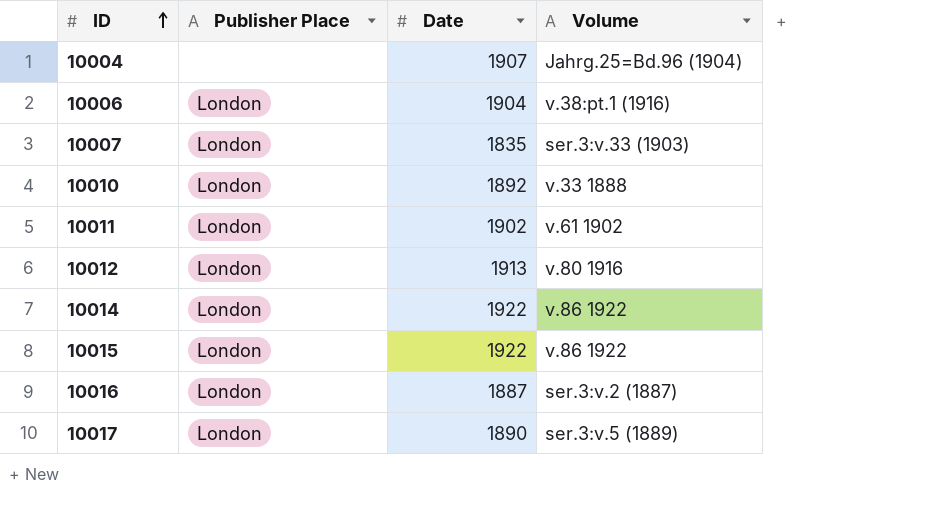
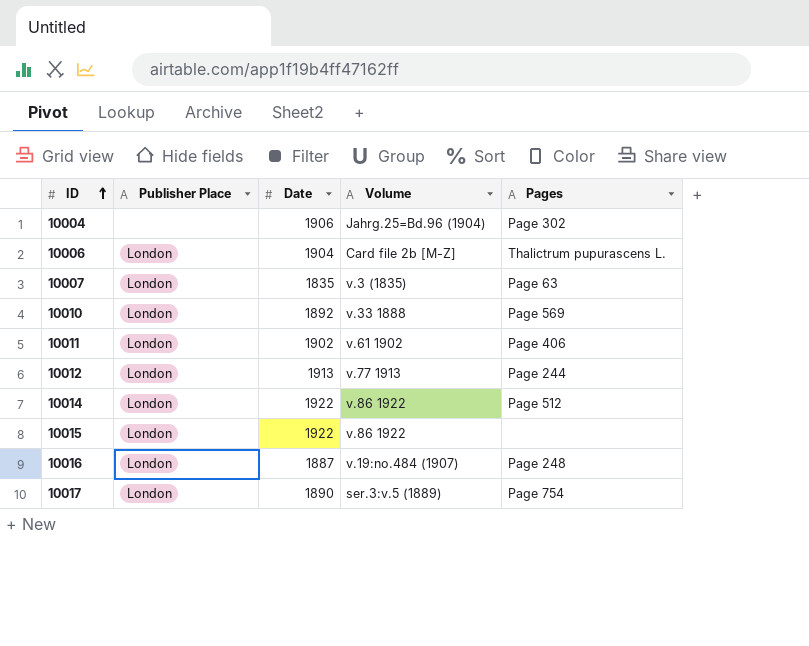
column Pages | position: none -> 5
10004 | Date: 1907 -> 1906
10006 | Volume: v.38:pt.1 (1916) -> Card file 2b [M-Z]
10007 | Volume: ser.3:v.33 (1903) -> v.3 (1835)
10012 | Volume: v.80 1916 -> v.77 1913
10016 | Volume: ser.3:v.2 (1887) -> v.19:no.484 (1907)

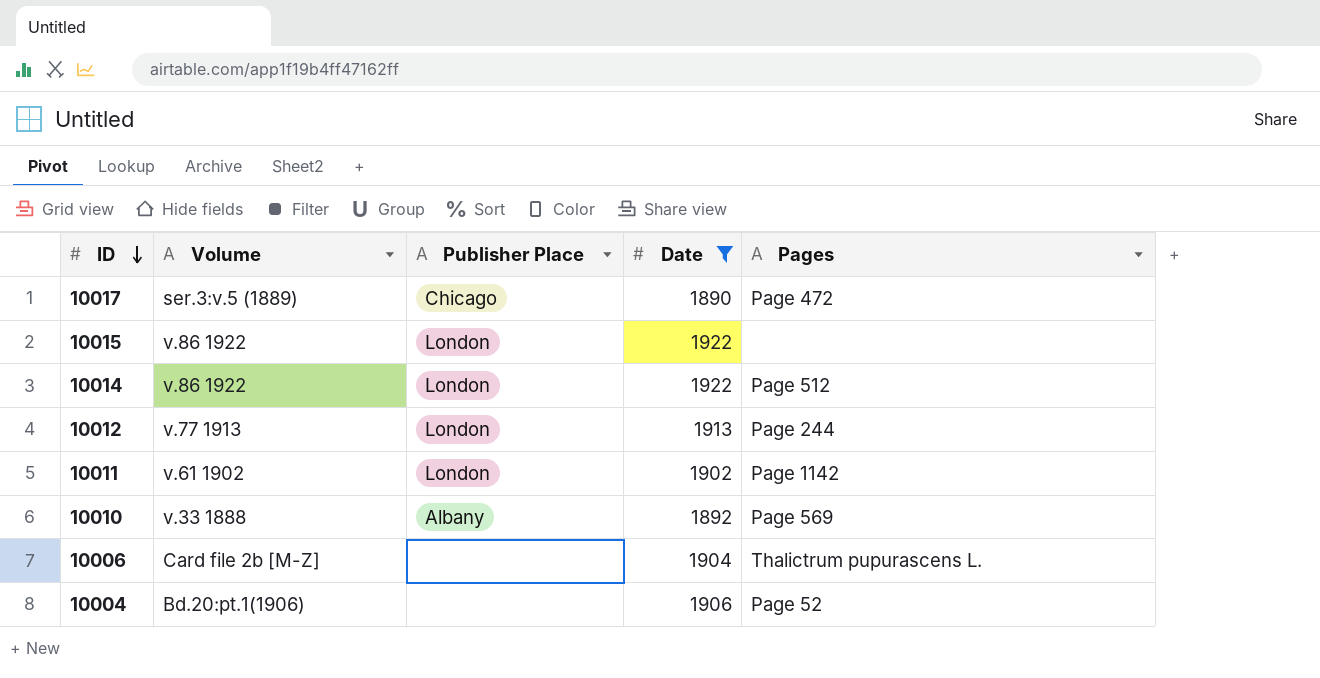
filter: none -> Date >= 1890
row order: ID ascending -> ID descending
column Volume | position: 4 -> 2
10017 | Publisher Place: London -> Chicago
10017 | Pages: Page 754 -> Page 472
10011 | Pages: Page 406 -> Page 1142
10010 | Publisher Place: London -> Albany
10006 | Publisher Place: London -> none
10004 | Volume: Jahrg.25=Bd.96 (1904) -> Bd.20:pt.1(1906)
10004 | Pages: Page 302 -> Page 52

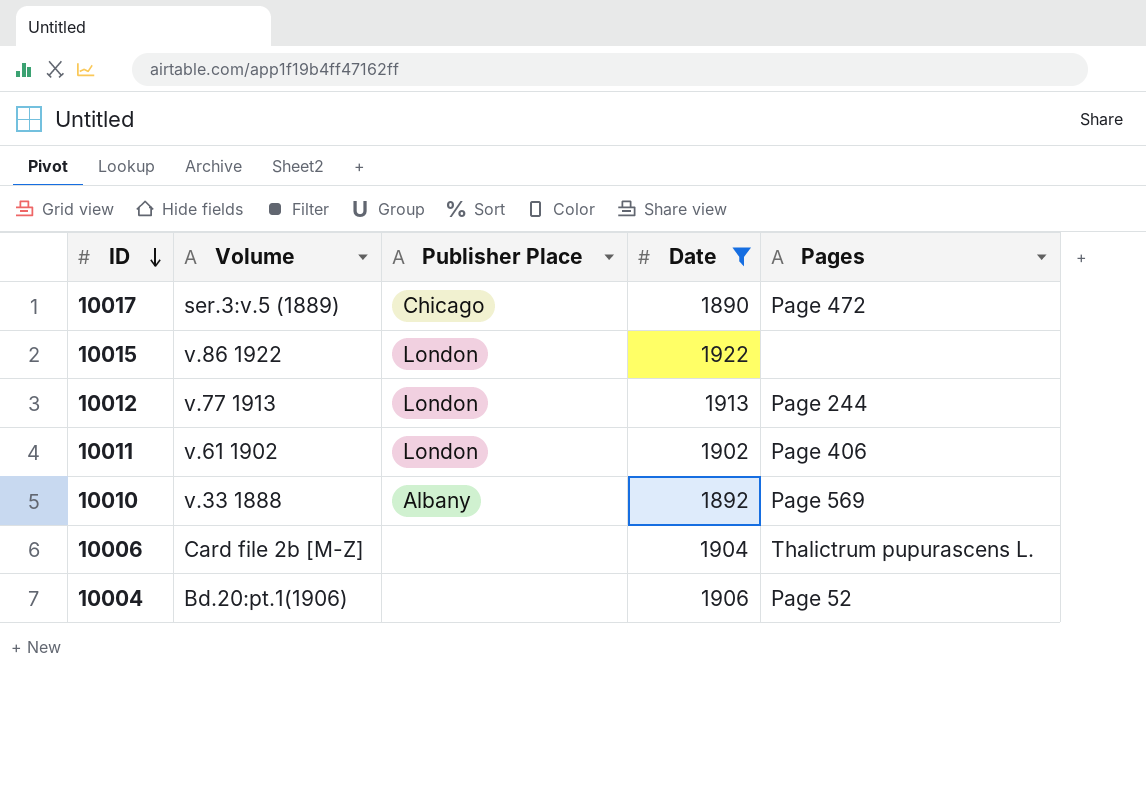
row 10014: v.86 1922 | London | 1922 | Page 512 -> none
10011 | Pages: Page 1142 -> Page 406

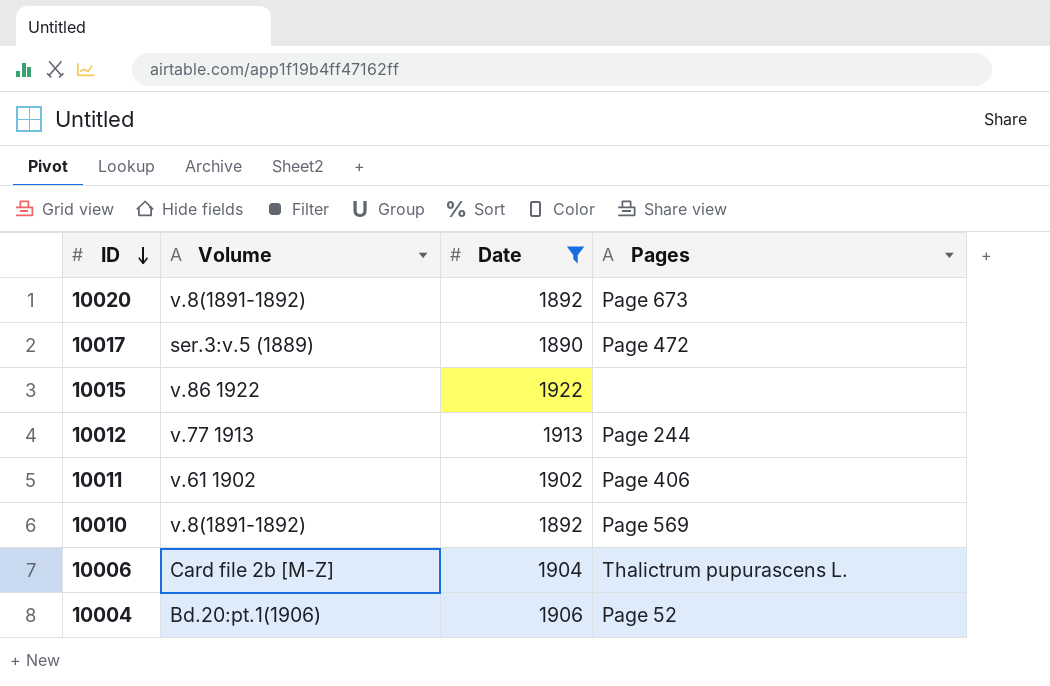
column Publisher Place | position: 3 -> none
row 10020: none -> v.8(1891-1892) | 1892 | Page 673
10010 | Volume: v.33 1888 -> v.8(1891-1892)

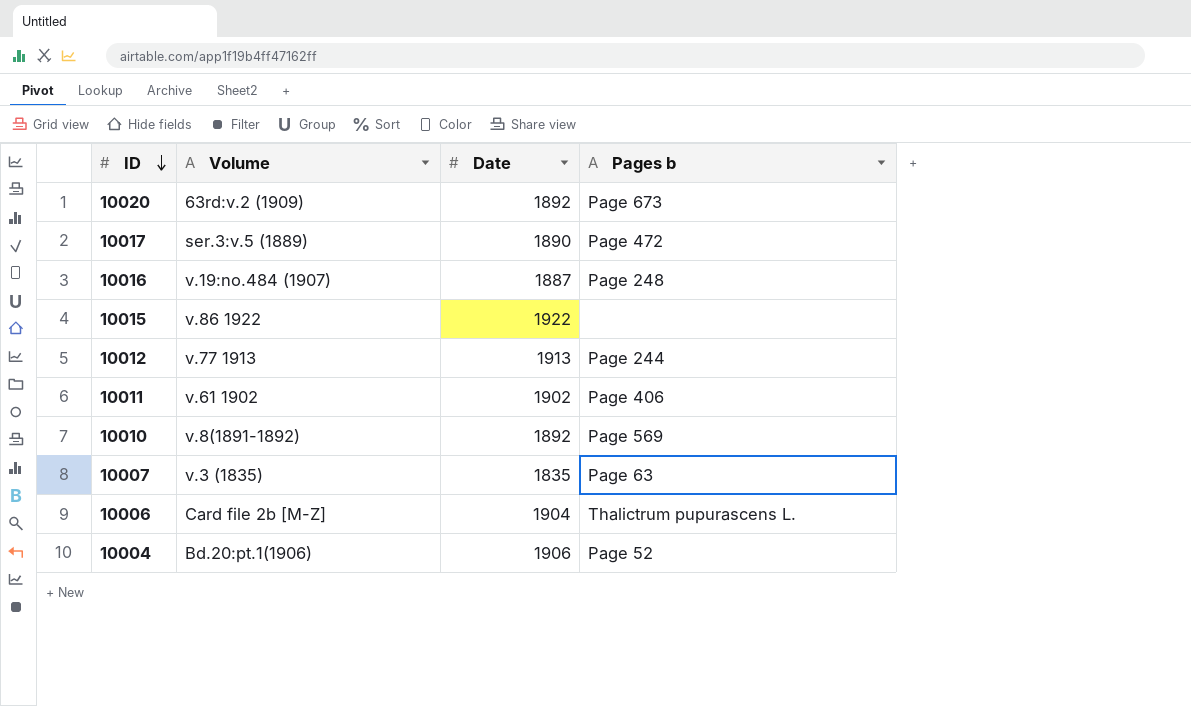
filter: Date >= 1890 -> none
column name: Pages -> Pages b
10020 | Volume: v.8(1891-1892) -> 63rd:v.2 (1909)

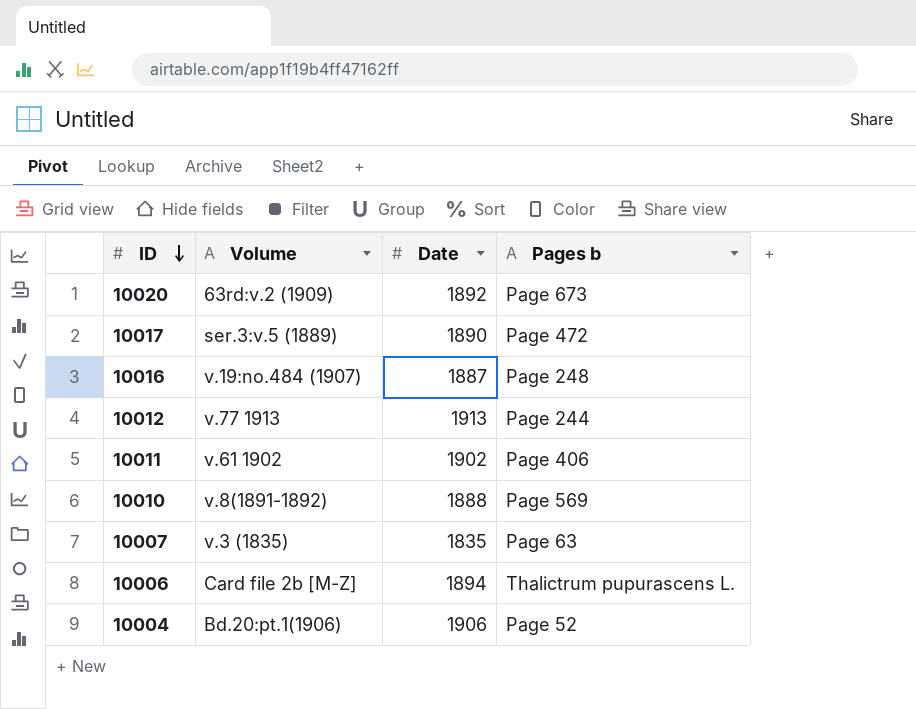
row 10015: v.86 1922 | 1922 | none -> none
10010 | Date: 1892 -> 1888
10006 | Date: 1904 -> 1894

